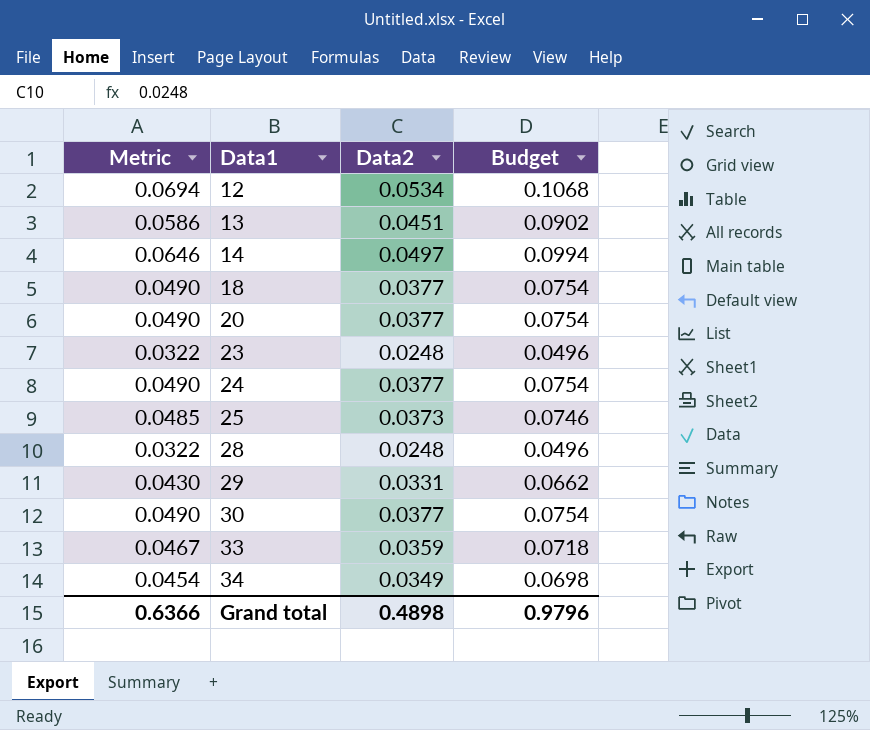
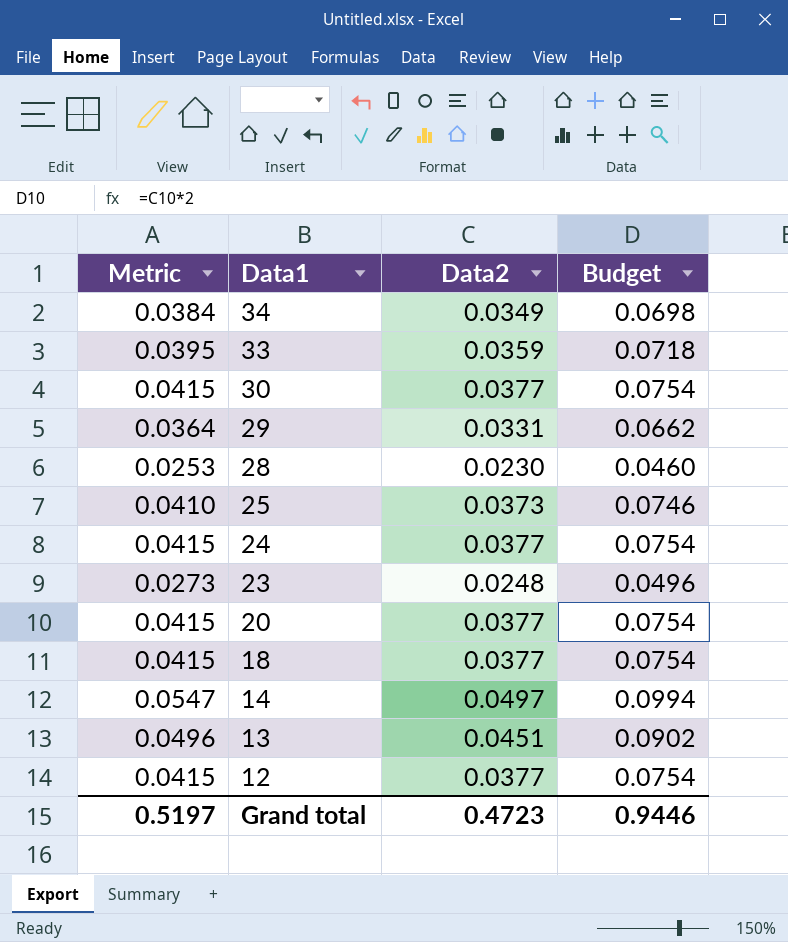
row order: Data1 ascending -> Data1 descending
column Metric | formula: [Data2] * 1.3 -> [Data2] * 1.1
28 | Data2: 0.0248 -> 0.0230
28 | Budget: 0.0496 -> 0.0460
12 | Data2: 0.0534 -> 0.0377
12 | Budget: 0.1068 -> 0.0754
Grand total | Metric: 0.6366 -> 0.5197
Grand total | Data2: 0.4898 -> 0.4723
Grand total | Budget: 0.9796 -> 0.9446

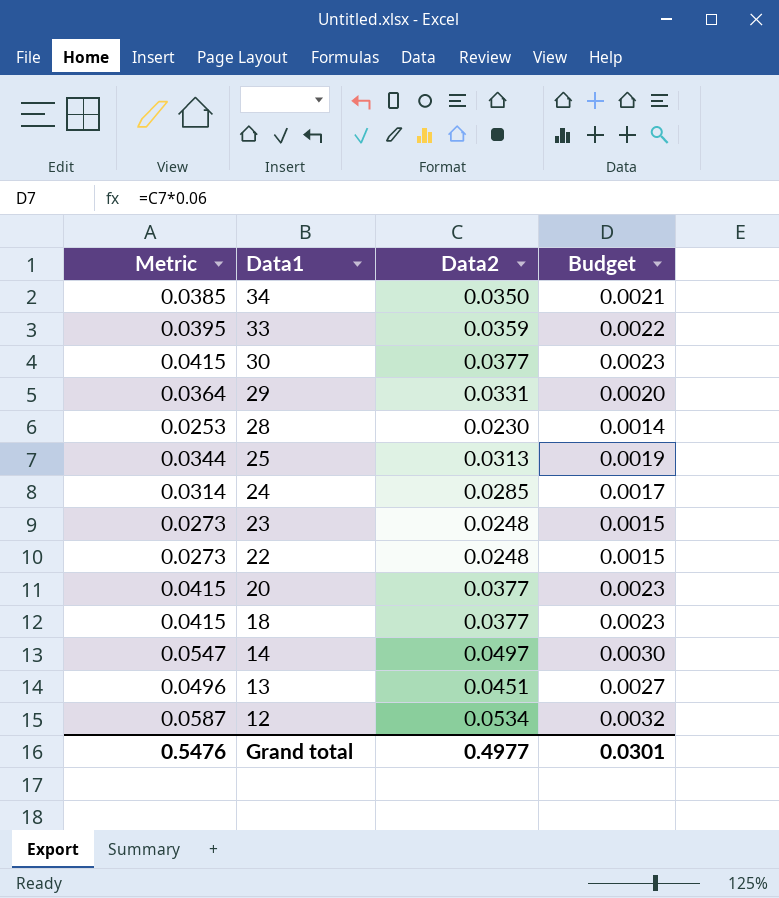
column Budget | formula: [Data2] * 2 -> [Data2] * 0.06
34 | Metric: 0.0384 -> 0.0385
34 | Data2: 0.0349 -> 0.0350
25 | Metric: 0.0410 -> 0.0344
25 | Data2: 0.0373 -> 0.0313
24 | Metric: 0.0415 -> 0.0314
24 | Data2: 0.0377 -> 0.0285
row 22: none -> 0.0273 | 0.0248 | 0.0015
12 | Metric: 0.0415 -> 0.0587
12 | Data2: 0.0377 -> 0.0534
Grand total | Metric: 0.5197 -> 0.5476
Grand total | Data2: 0.4723 -> 0.4977
Grand total | Budget: 0.9446 -> 0.0301

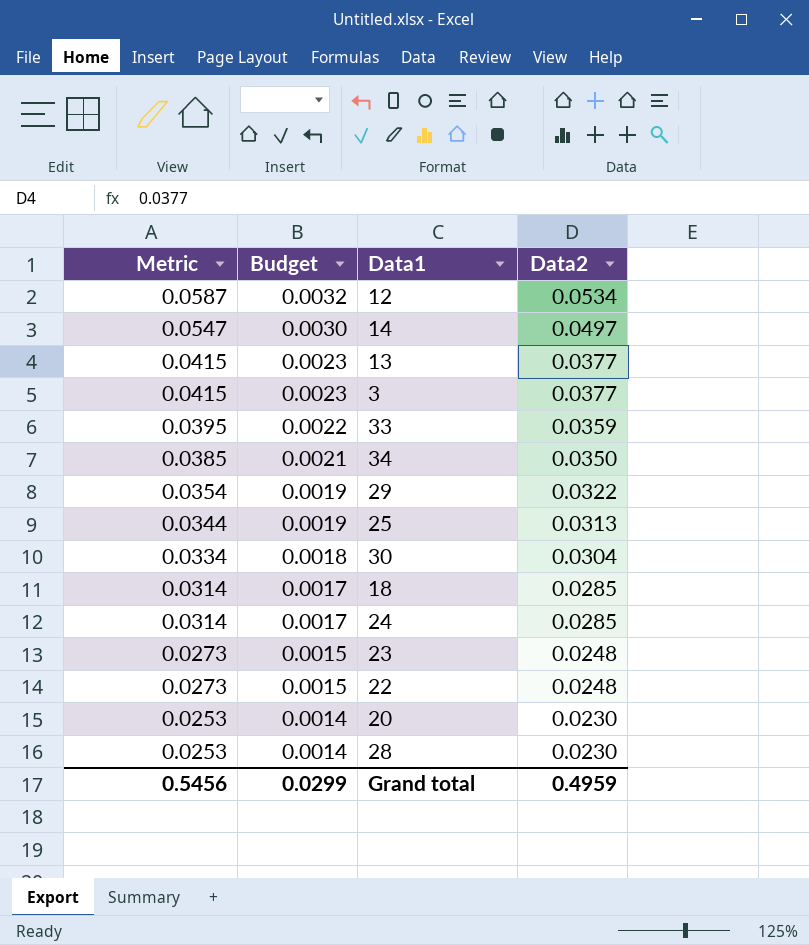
row order: Data1 descending -> Metric descending
column Budget | position: 4 -> 2
13 | Metric: 0.0496 -> 0.0415
13 | Budget: 0.0027 -> 0.0023
13 | Data2: 0.0451 -> 0.0377
row 3: none -> 0.0415 | 0.0023 | 0.0377
29 | Metric: 0.0364 -> 0.0354
29 | Budget: 0.0020 -> 0.0019
29 | Data2: 0.0331 -> 0.0322
30 | Metric: 0.0415 -> 0.0334
30 | Budget: 0.0023 -> 0.0018
30 | Data2: 0.0377 -> 0.0304
18 | Metric: 0.0415 -> 0.0314
18 | Budget: 0.0023 -> 0.0017
18 | Data2: 0.0377 -> 0.0285
20 | Metric: 0.0415 -> 0.0253
20 | Budget: 0.0023 -> 0.0014
20 | Data2: 0.0377 -> 0.0230
Grand total | Metric: 0.5476 -> 0.5456
Grand total | Budget: 0.0301 -> 0.0299
Grand total | Data2: 0.4977 -> 0.4959

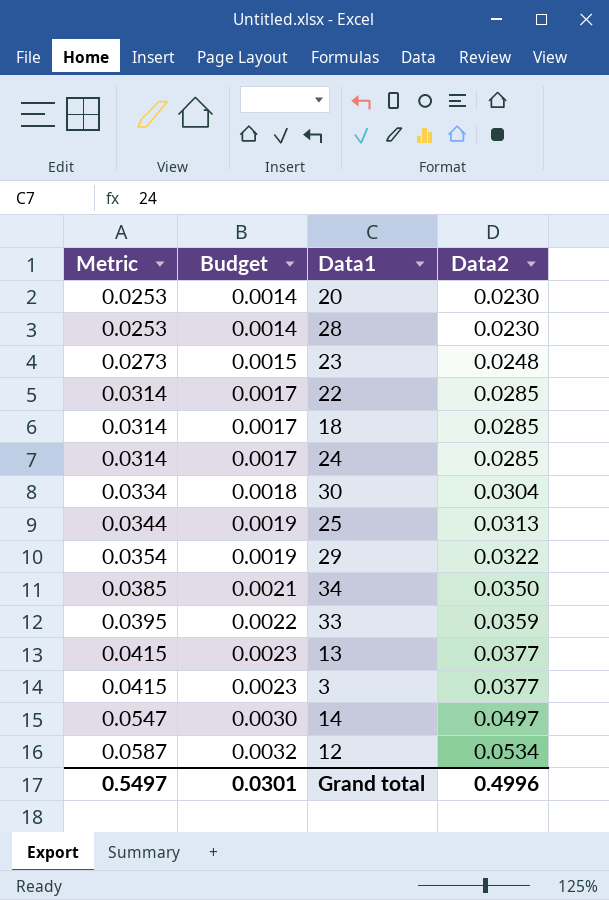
row order: Metric descending -> Metric ascending
22 | Metric: 0.0273 -> 0.0314
22 | Budget: 0.0015 -> 0.0017
22 | Data2: 0.0248 -> 0.0285
Grand total | Metric: 0.5456 -> 0.5497
Grand total | Budget: 0.0299 -> 0.0301
Grand total | Data2: 0.4959 -> 0.4996

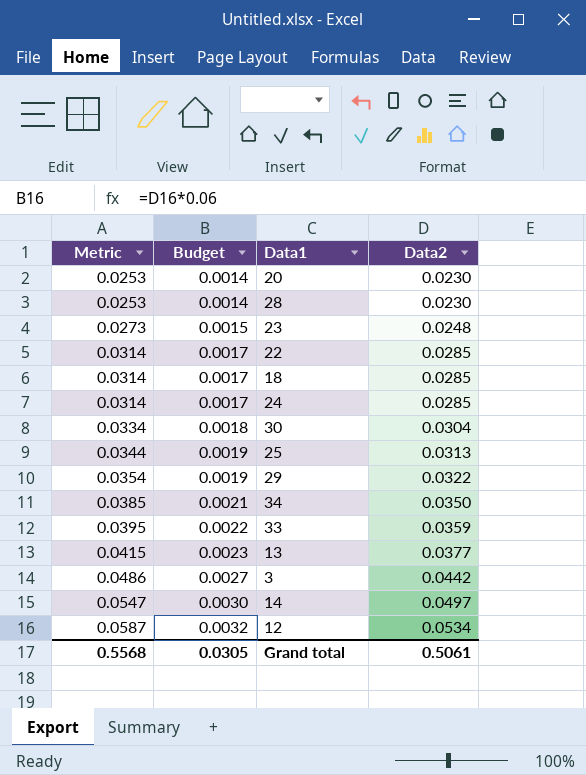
3 | Metric: 0.0415 -> 0.0486
3 | Budget: 0.0023 -> 0.0027
3 | Data2: 0.0377 -> 0.0442
Grand total | Metric: 0.5497 -> 0.5568
Grand total | Budget: 0.0301 -> 0.0305
Grand total | Data2: 0.4996 -> 0.5061

